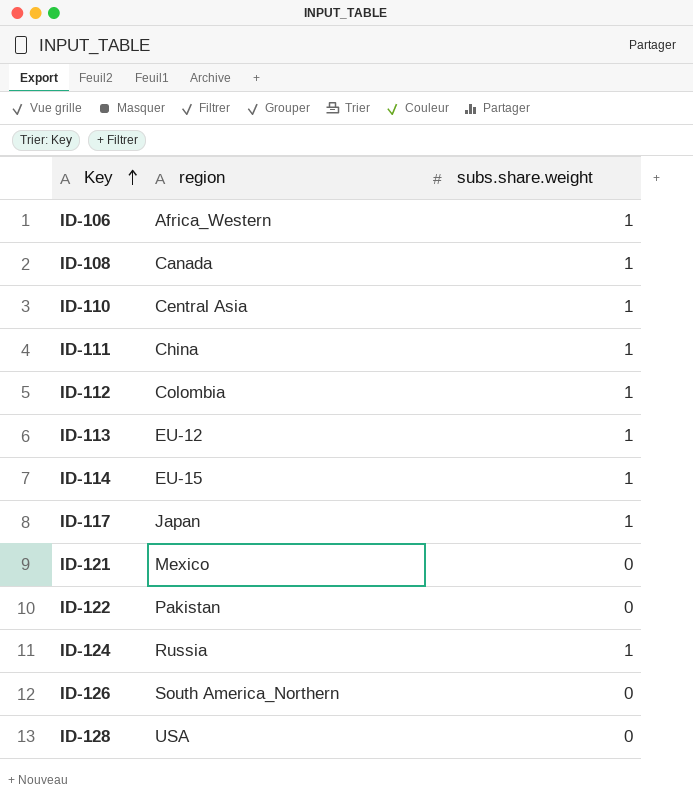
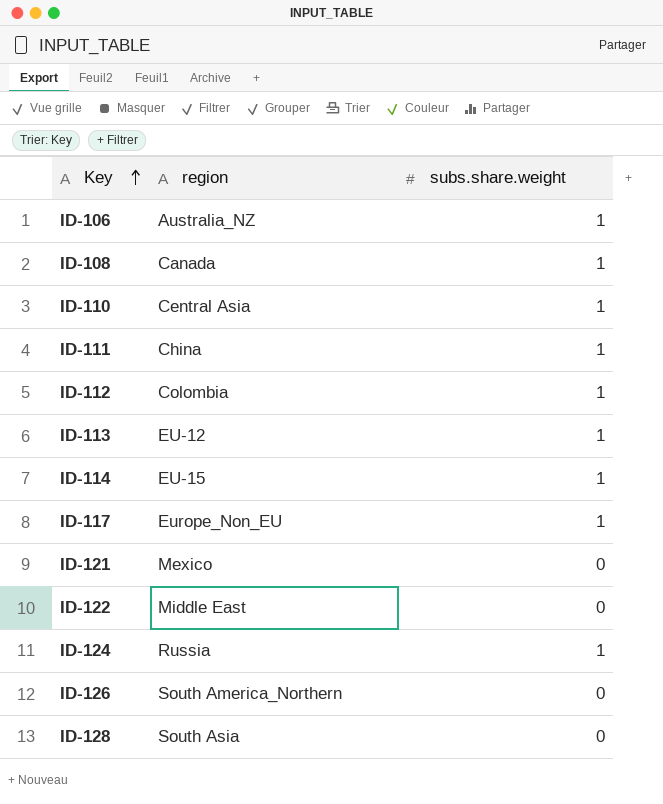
ID-106 | region: Africa_Western -> Australia_NZ
ID-117 | region: Japan -> Europe_Non_EU
ID-122 | region: Pakistan -> Middle East
ID-128 | region: USA -> South Asia

